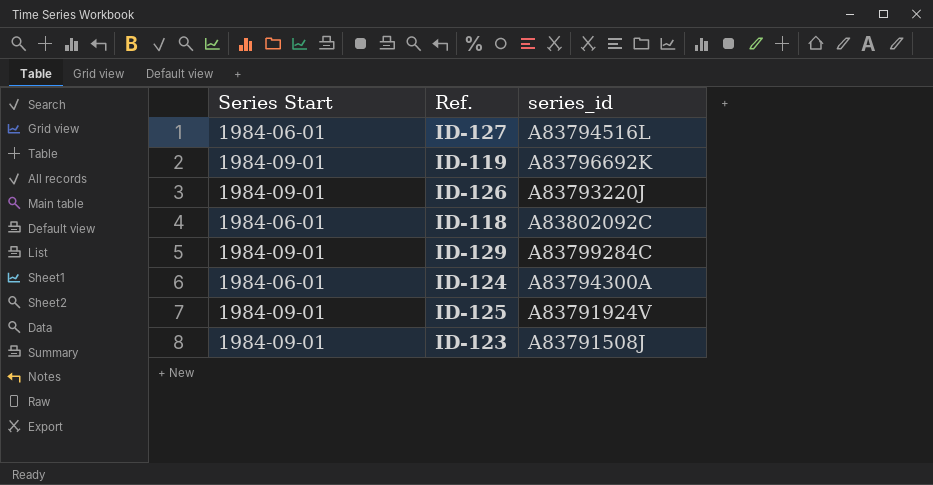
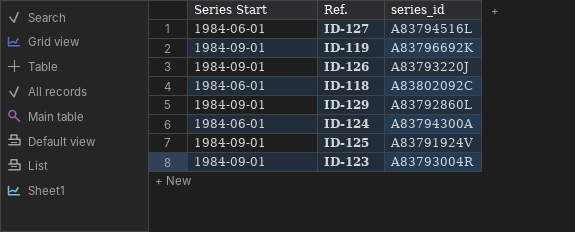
ID-129 | series_id: A83799284C -> A83792860L
ID-123 | series_id: A83791508J -> A83793004R

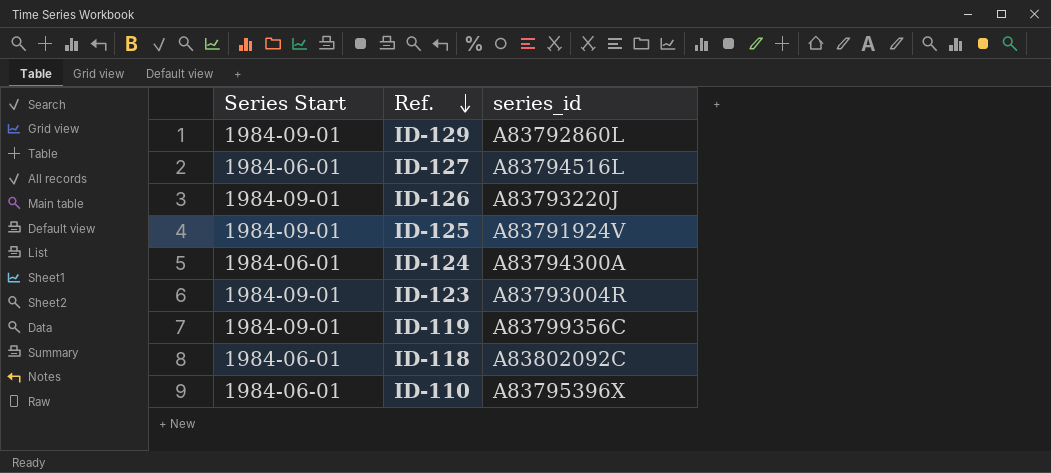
row order: none -> Ref. descending
ID-119 | series_id: A83796692K -> A83799356C
row ID-110: none -> 1984-06-01 | A83795396X

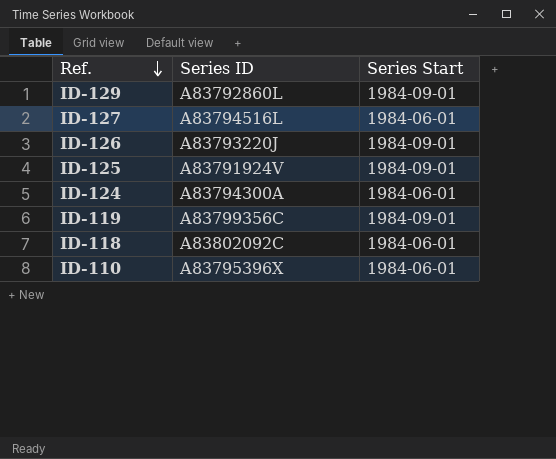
column name: series_id -> Series ID
column Series Start | position: 1 -> 3
row ID-123: 1984-09-01 | A83793004R -> none

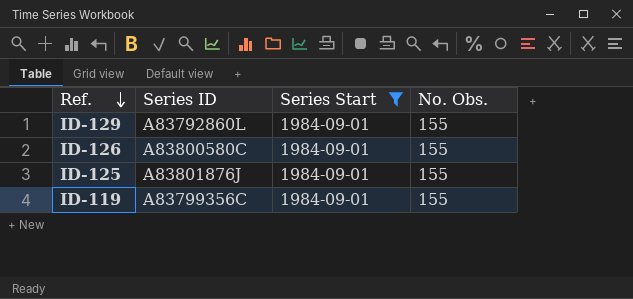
filter: none -> Series Start = 1984-09-01
column No. Obs. | position: none -> 4
ID-126 | Series ID: A83793220J -> A83800580C
ID-125 | Series ID: A83791924V -> A83801876J

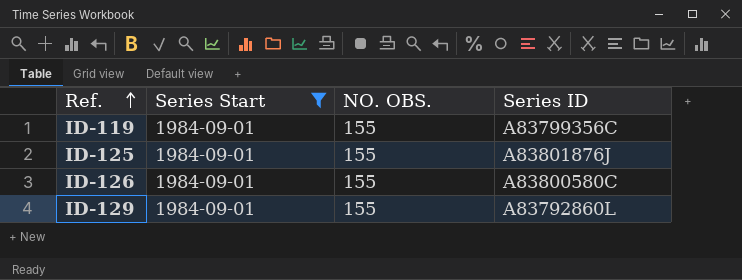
row order: Ref. descending -> Ref. ascending
column name: No. Obs. -> NO. OBS.
column Series ID | position: 2 -> 4

